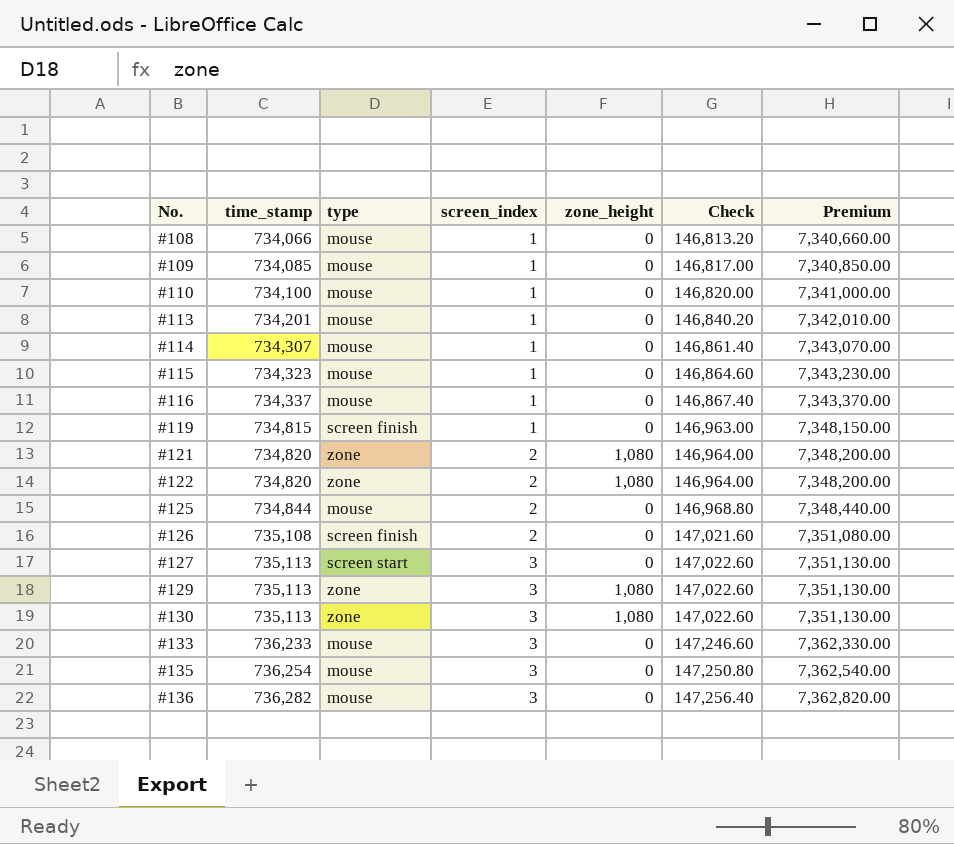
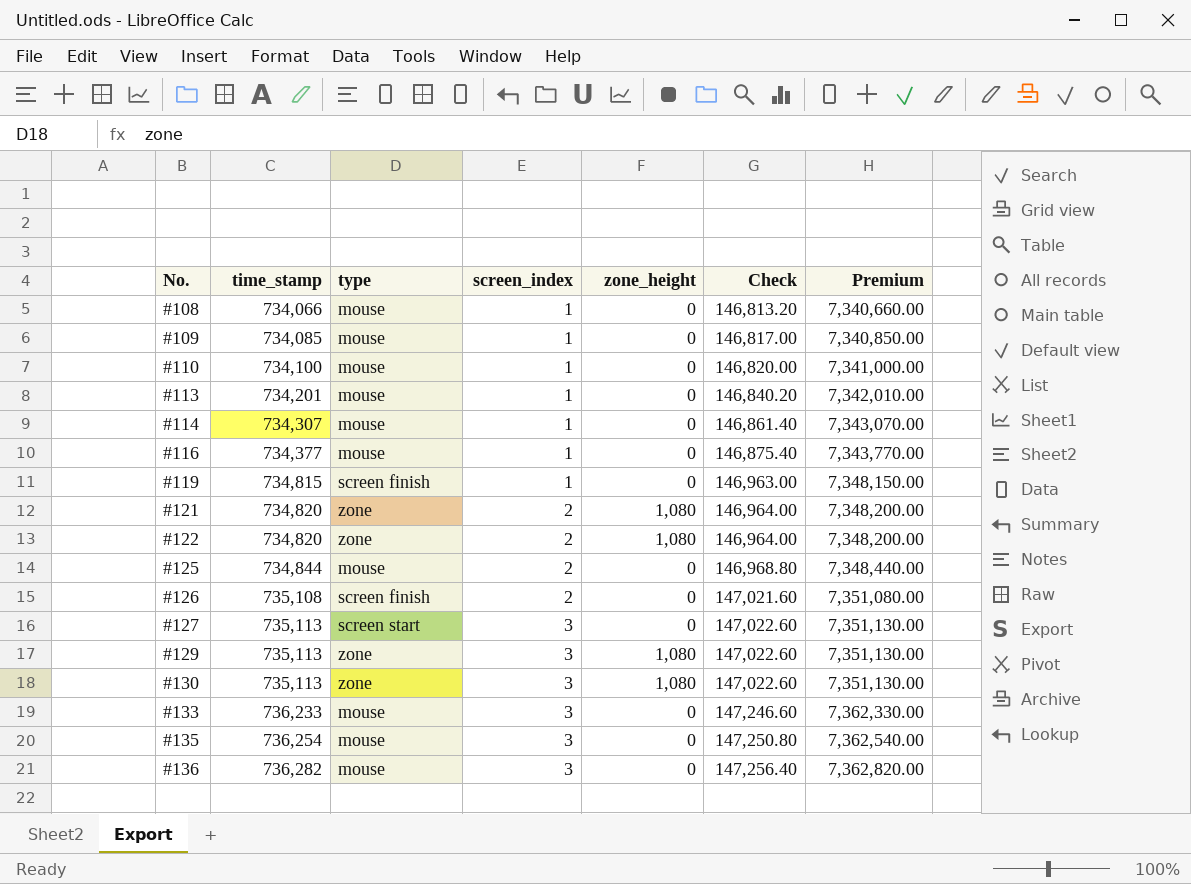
row #115: 734,323 | mouse | 1 | 0 | 146,864.60 | 7,343,230.00 -> none
#116 | time_stamp: 734,337 -> 734,377
#116 | Check: 146,867.40 -> 146,875.40
#116 | Premium: 7,343,370.00 -> 7,343,770.00

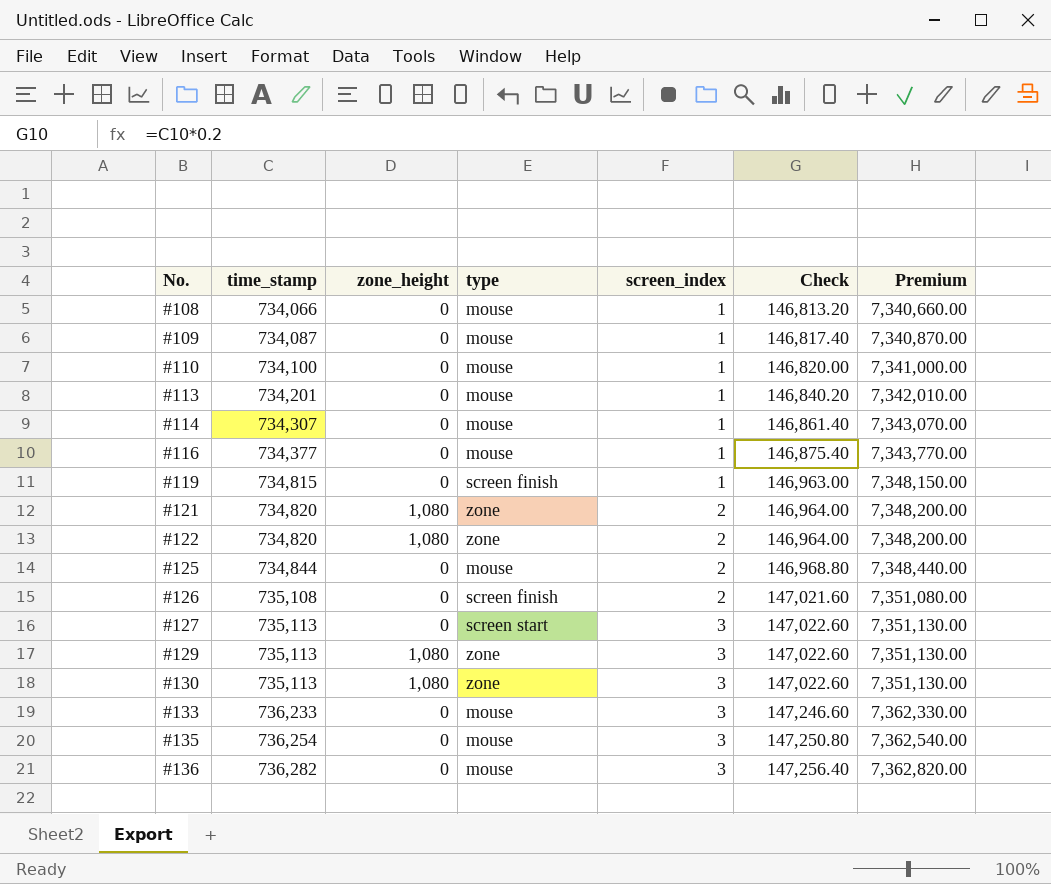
column zone_height | position: 5 -> 3
#109 | time_stamp: 734,085 -> 734,087
#109 | Check: 146,817.00 -> 146,817.40
#109 | Premium: 7,340,850.00 -> 7,340,870.00

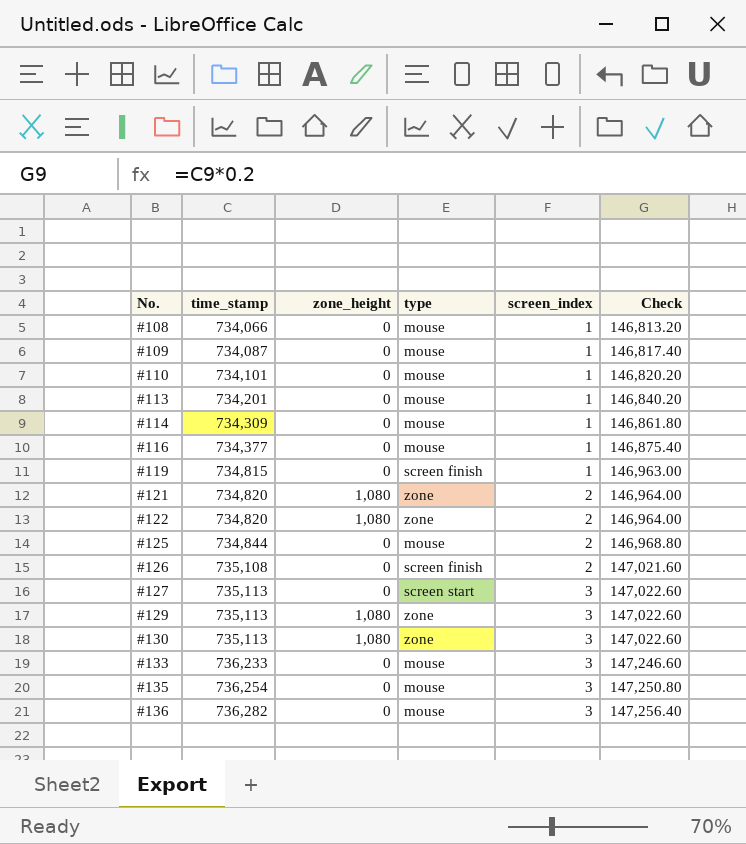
column Premium | formula: [time_stamp] * 10 -> none
#110 | time_stamp: 734,100 -> 734,101
#110 | Check: 146,820.00 -> 146,820.20
#114 | time_stamp: 734,307 -> 734,309
#114 | Check: 146,861.40 -> 146,861.80

